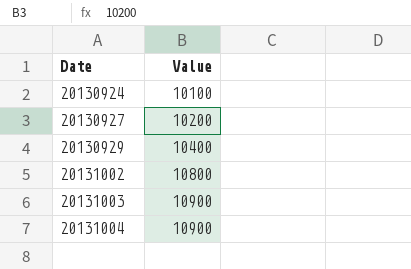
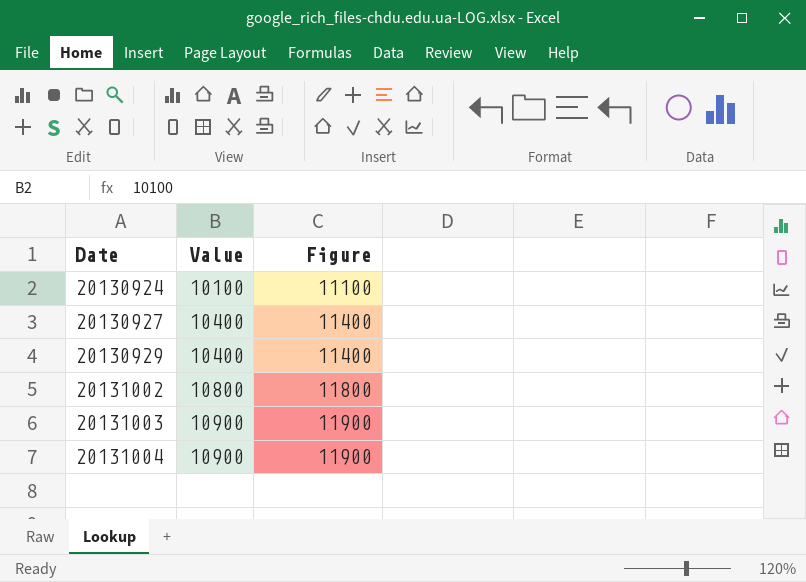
column Figure | formula: none -> [Value] + 1000
20130927 | Value: 10200 -> 10400

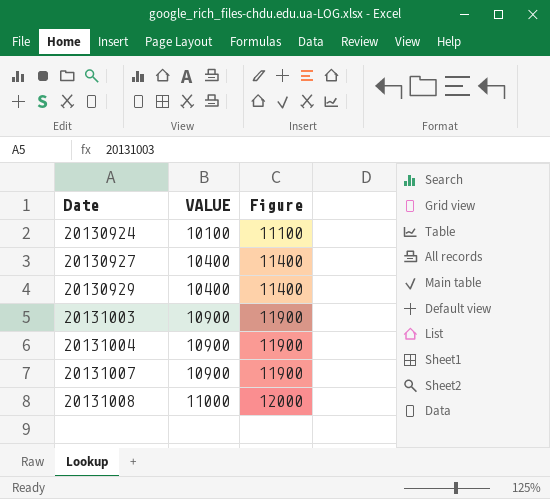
column name: Value -> VALUE
row 20131002: 10800 | 11800 -> none
row 20131007: none -> 10900 | 11900
row 20131008: none -> 11000 | 12000

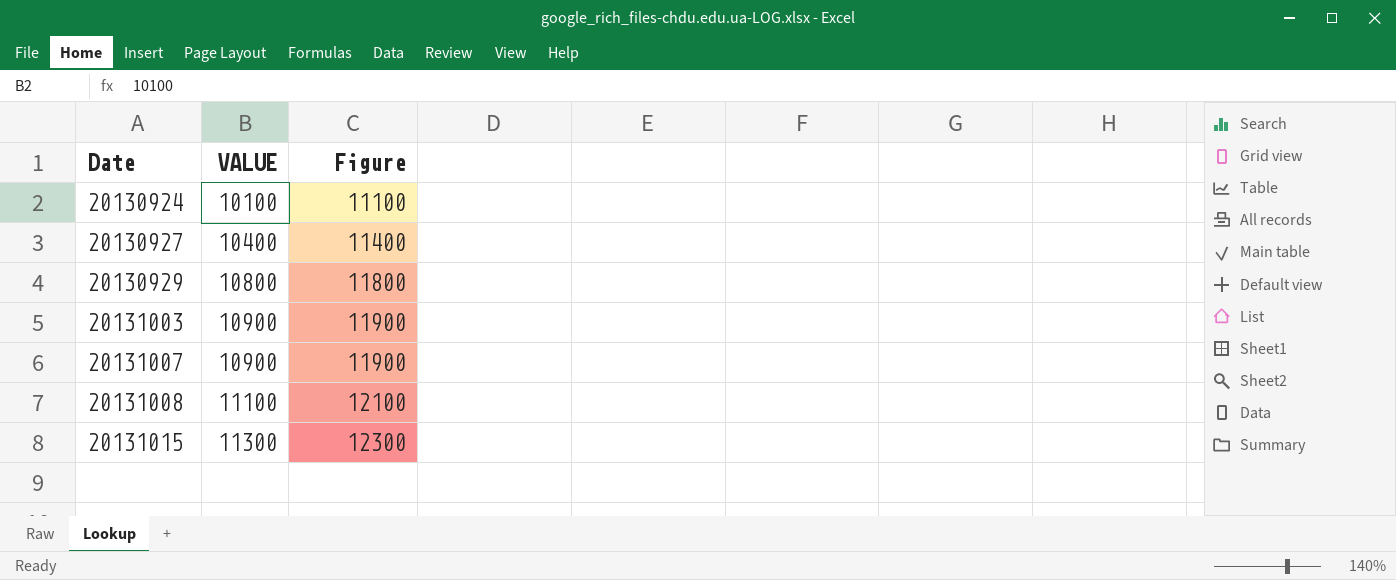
row 20131004: 10900 | 11900 -> none
20130929 | VALUE: 10400 -> 10800
20130929 | Figure: 11400 -> 11800
20131008 | VALUE: 11000 -> 11100
20131008 | Figure: 12000 -> 12100
row 20131015: none -> 11300 | 12300

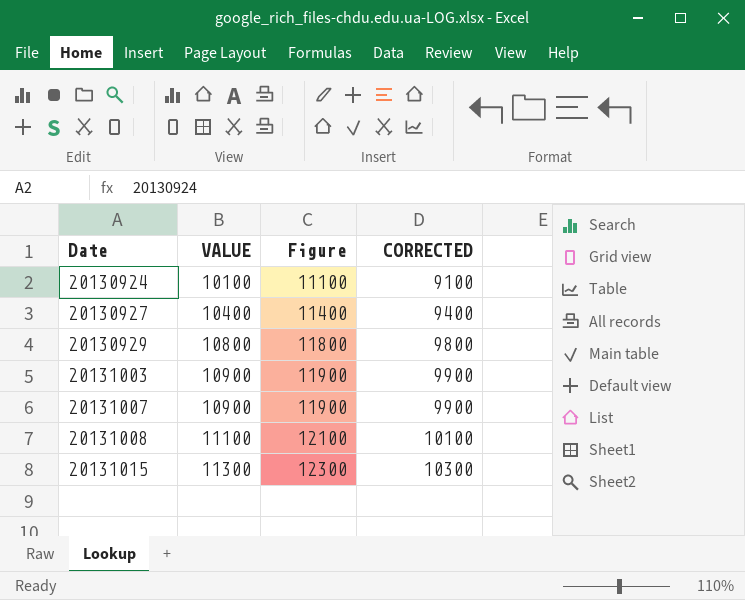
column CORRECTED | formula: none -> [VALUE] - 1000

